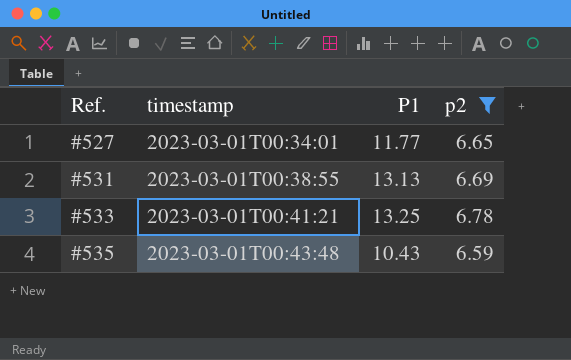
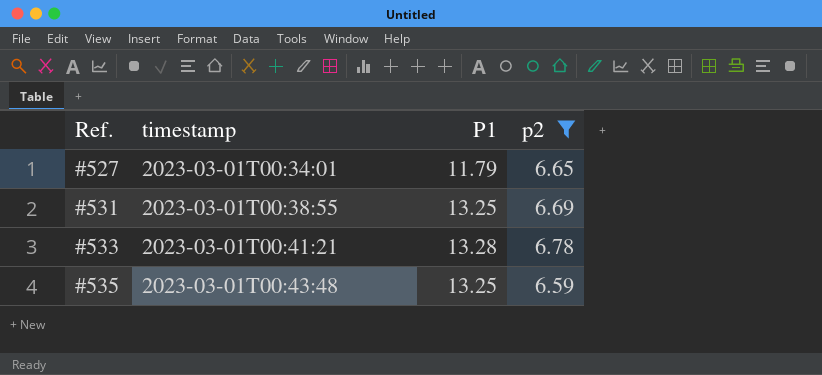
#527 | P1: 11.77 -> 11.79
#531 | P1: 13.13 -> 13.25
#533 | P1: 13.25 -> 13.28
#535 | P1: 10.43 -> 13.25

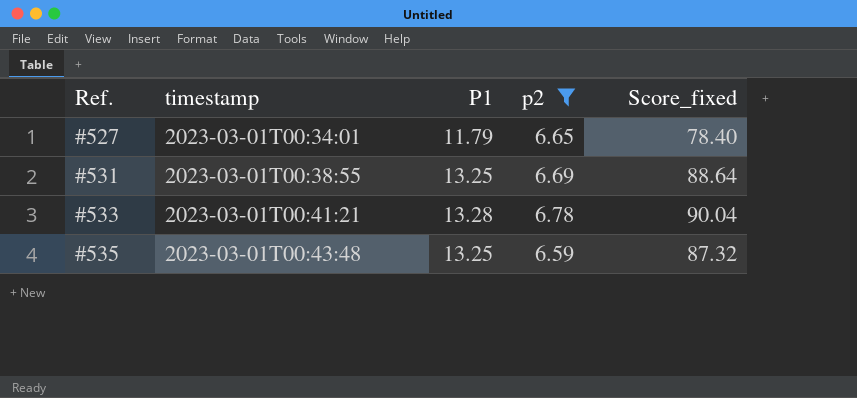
column Score_fixed | formula: none -> [P1] * [p2]

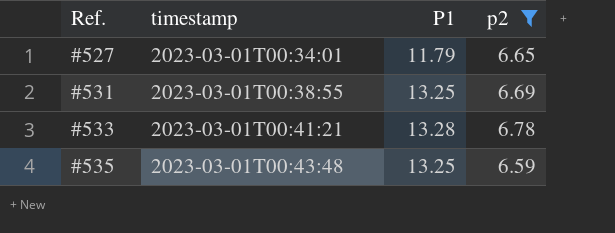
column Score_fixed | formula: [P1] * [p2] -> none

